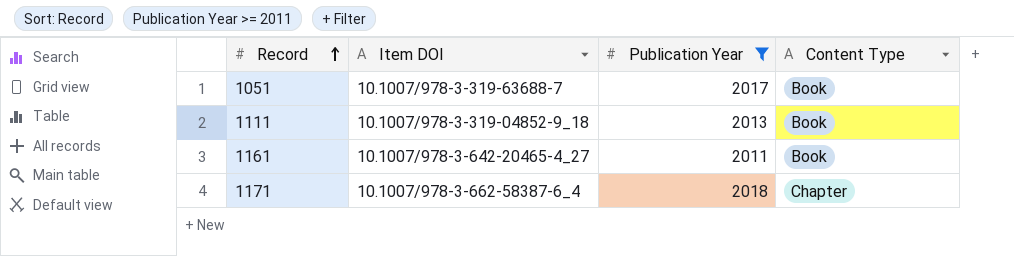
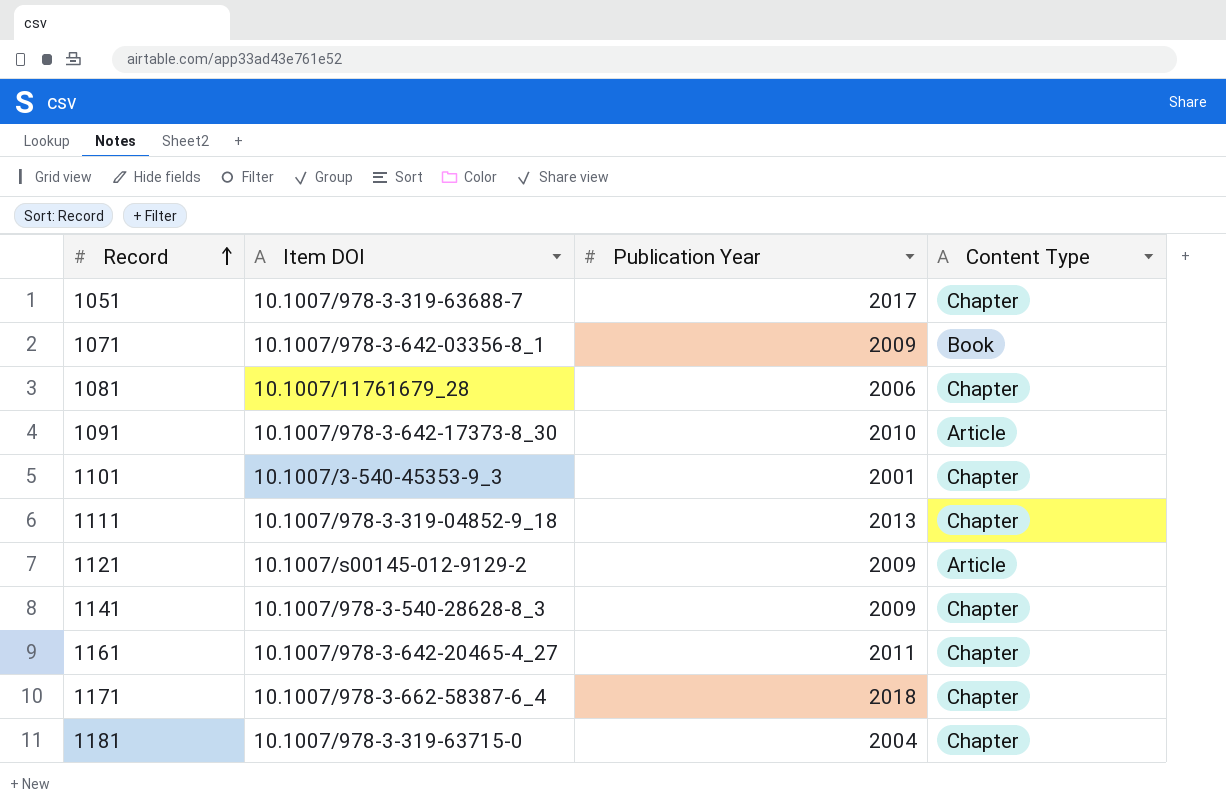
filter: Publication Year >= 2011 -> none
1051 | Content Type: Book -> Chapter
1111 | Content Type: Book -> Chapter
1161 | Content Type: Book -> Chapter

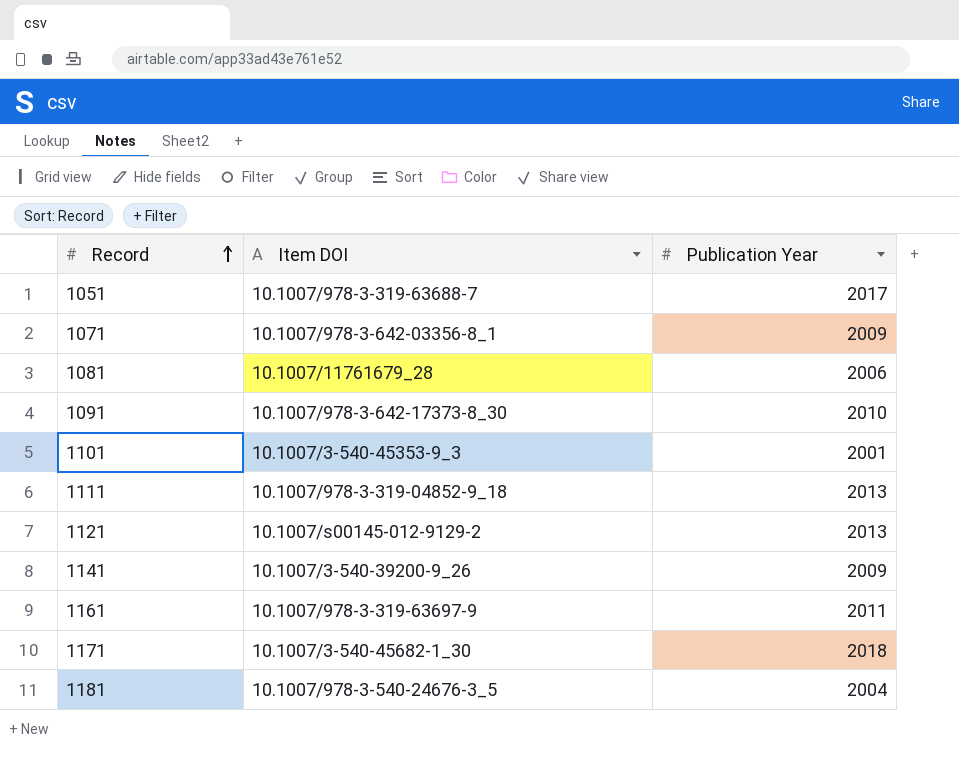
column Content Type | position: 4 -> none
1121 | Publication Year: 2009 -> 2013
1141 | Item DOI: 10.1007/978-3-540-28628-8_3 -> 10.1007/3-540-39200-9_26
1161 | Item DOI: 10.1007/978-3-642-20465-4_27 -> 10.1007/978-3-319-63697-9
1171 | Item DOI: 10.1007/978-3-662-58387-6_4 -> 10.1007/3-540-45682-1_30
1181 | Item DOI: 10.1007/978-3-319-63715-0 -> 10.1007/978-3-540-24676-3_5

